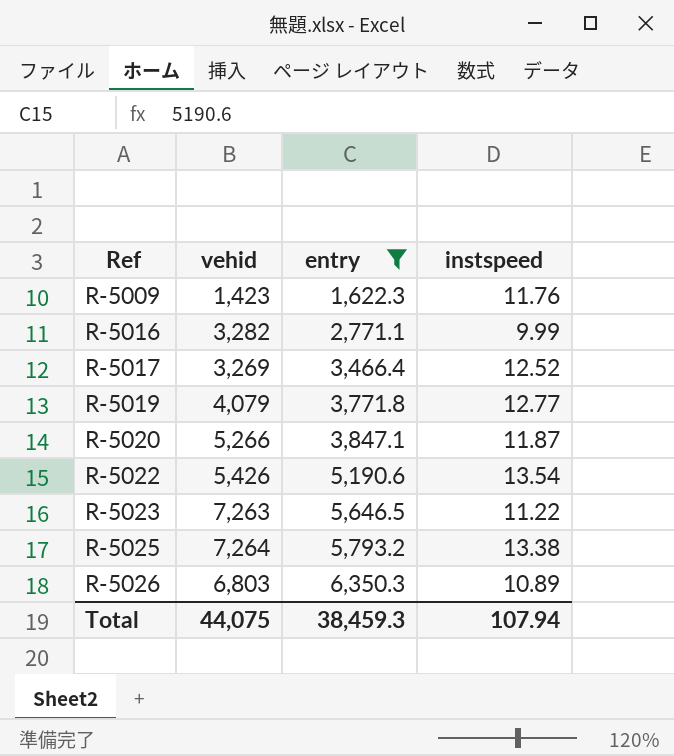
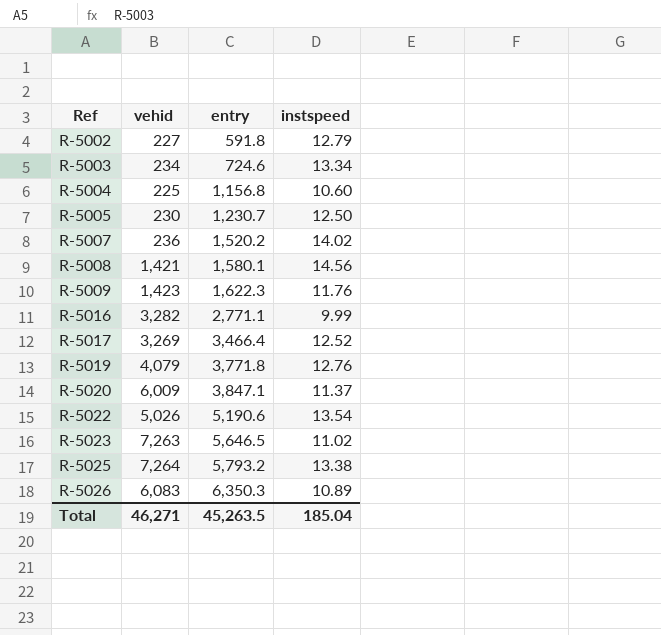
filter: entry >= 1,622.3 -> none
R-5019 | instspeed: 12.77 -> 12.76
R-5020 | vehid: 5,266 -> 6,009
R-5020 | instspeed: 11.87 -> 11.37
R-5022 | vehid: 5,426 -> 5,026
R-5023 | instspeed: 11.22 -> 11.02
R-5026 | vehid: 6,803 -> 6,083
Total | vehid: 44,075 -> 46,271
Total | entry: 38,459.3 -> 45,263.5
Total | instspeed: 107.94 -> 185.04

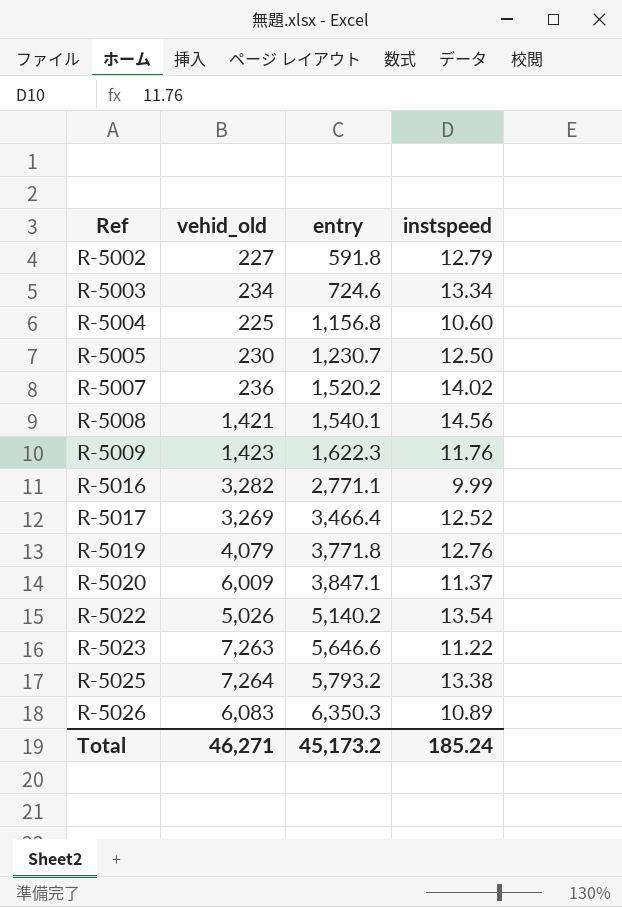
column name: vehid -> vehid_old
R-5008 | entry: 1,580.1 -> 1,540.1
R-5022 | entry: 5,190.6 -> 5,140.2
R-5023 | entry: 5,646.5 -> 5,646.6
R-5023 | instspeed: 11.02 -> 11.22
Total | entry: 45,263.5 -> 45,173.2
Total | instspeed: 185.04 -> 185.24

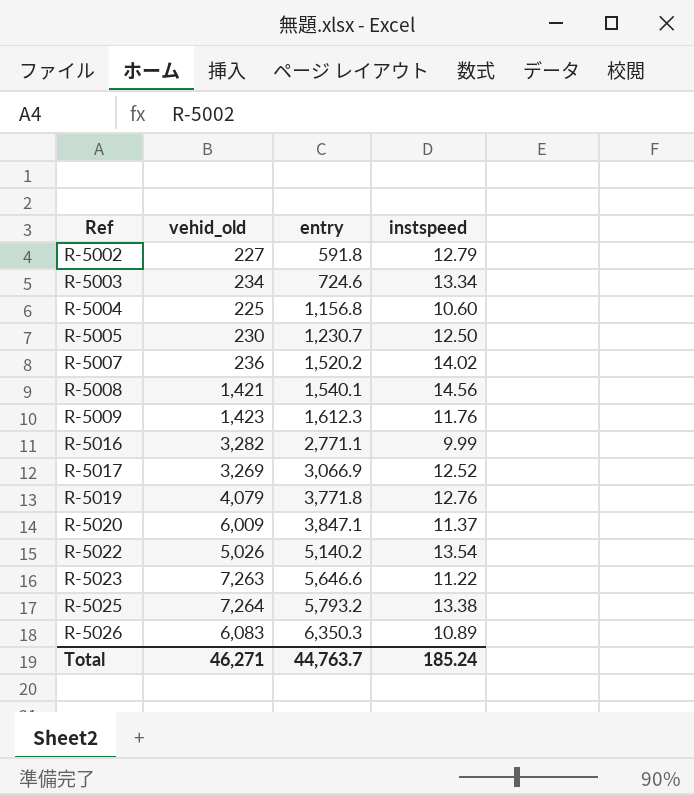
R-5009 | entry: 1,622.3 -> 1,612.3
R-5017 | entry: 3,466.4 -> 3,066.9
Total | entry: 45,173.2 -> 44,763.7

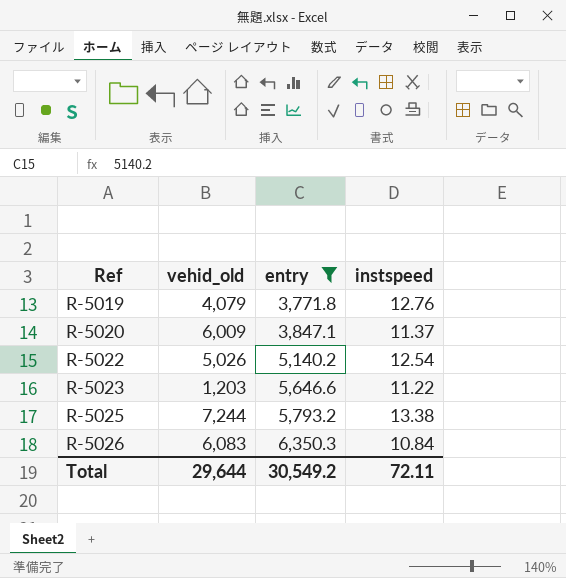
filter: none -> entry >= 3,771.8
R-5022 | instspeed: 13.54 -> 12.54
R-5023 | vehid_old: 7,263 -> 1,203
R-5025 | vehid_old: 7,264 -> 7,244
R-5026 | instspeed: 10.89 -> 10.84
Total | vehid_old: 46,271 -> 29,644
Total | entry: 44,763.7 -> 30,549.2
Total | instspeed: 185.24 -> 72.11

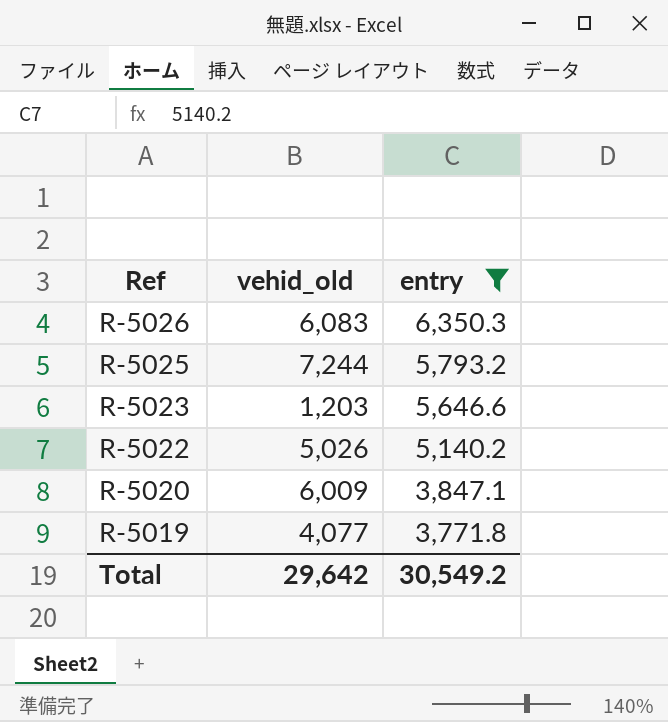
row order: Ref ascending -> Ref descending
column instspeed | position: 4 -> none
R-5019 | vehid_old: 4,079 -> 4,077
Total | vehid_old: 29,644 -> 29,642

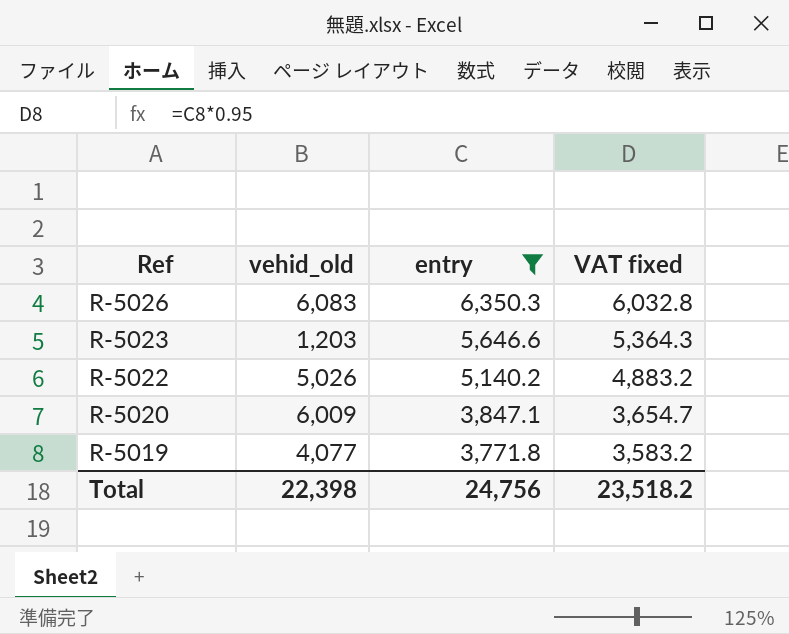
column VAT fixed | formula: none -> [entry] * 0.95
row R-5025: 7,244 | 5,793.2 -> none
Total | vehid_old: 29,642 -> 22,398
Total | entry: 30,549.2 -> 24,756

